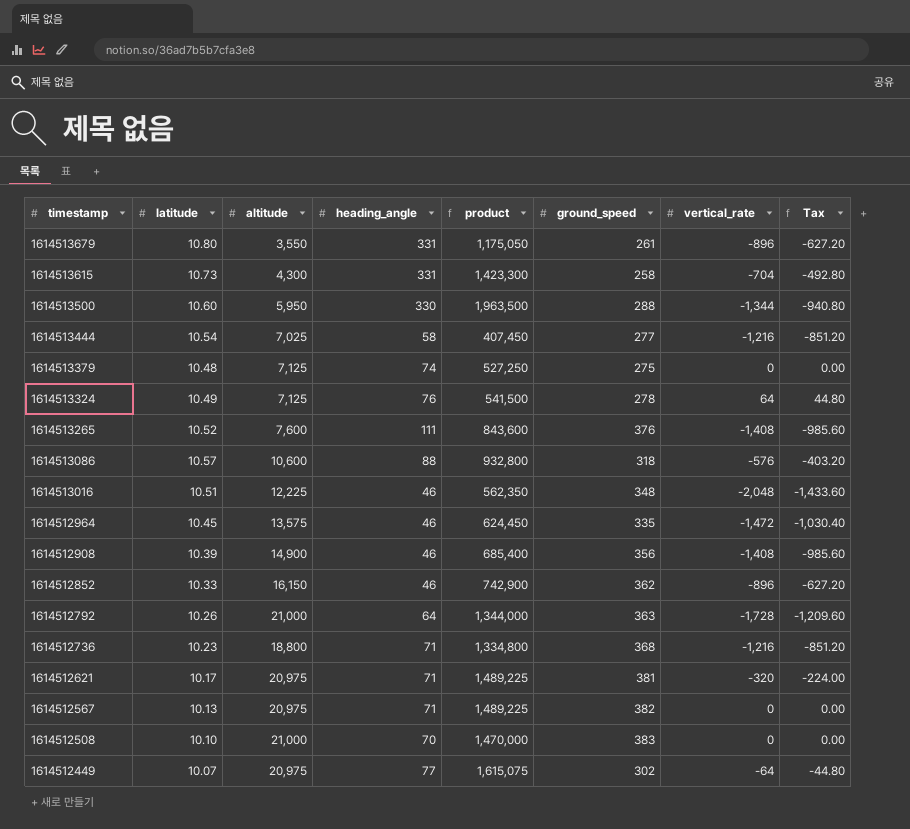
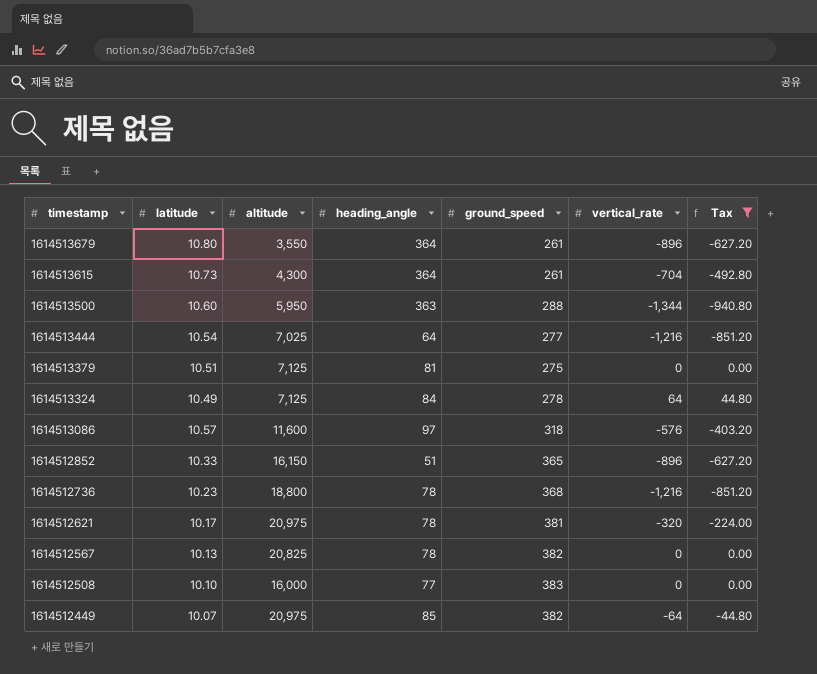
filter: none -> Tax >= -940.80
column product | formula: [altitude] * [heading_angle] -> none
1614513679 | heading_angle: 331 -> 364
1614513615 | heading_angle: 331 -> 364
1614513615 | ground_speed: 258 -> 261
1614513500 | heading_angle: 330 -> 363
1614513444 | heading_angle: 58 -> 64
1614513379 | latitude: 10.48 -> 10.51
1614513379 | heading_angle: 74 -> 81
1614513324 | heading_angle: 76 -> 84
1614513086 | altitude: 10,600 -> 11,600
1614513086 | heading_angle: 88 -> 97
1614512852 | heading_angle: 46 -> 51
1614512852 | ground_speed: 362 -> 365
1614512736 | heading_angle: 71 -> 78
1614512621 | heading_angle: 71 -> 78
1614512567 | altitude: 20,975 -> 20,825
1614512567 | heading_angle: 71 -> 78
1614512508 | altitude: 21,000 -> 16,000
1614512508 | heading_angle: 70 -> 77
1614512449 | heading_angle: 77 -> 85
1614512449 | ground_speed: 302 -> 382

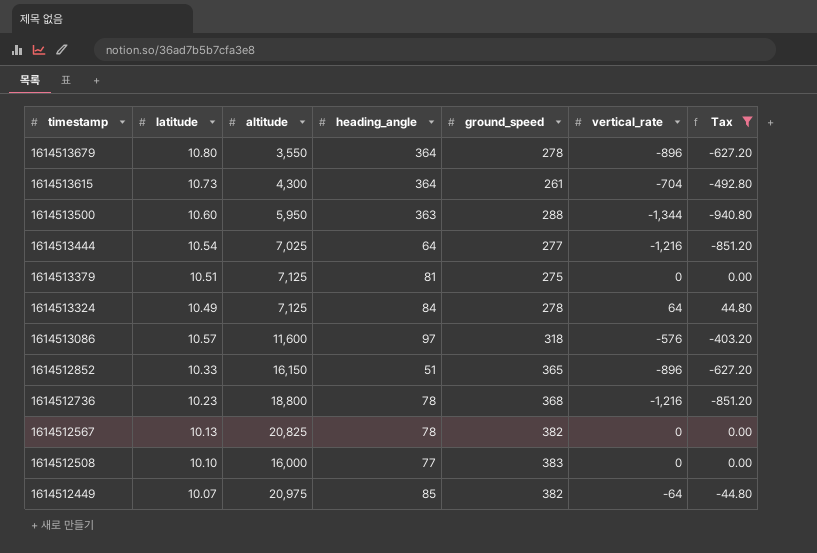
row 1614512621: 10.17 | 20,975 | 78 | 381 | -320 | -224.00 -> none
1614513679 | ground_speed: 261 -> 278

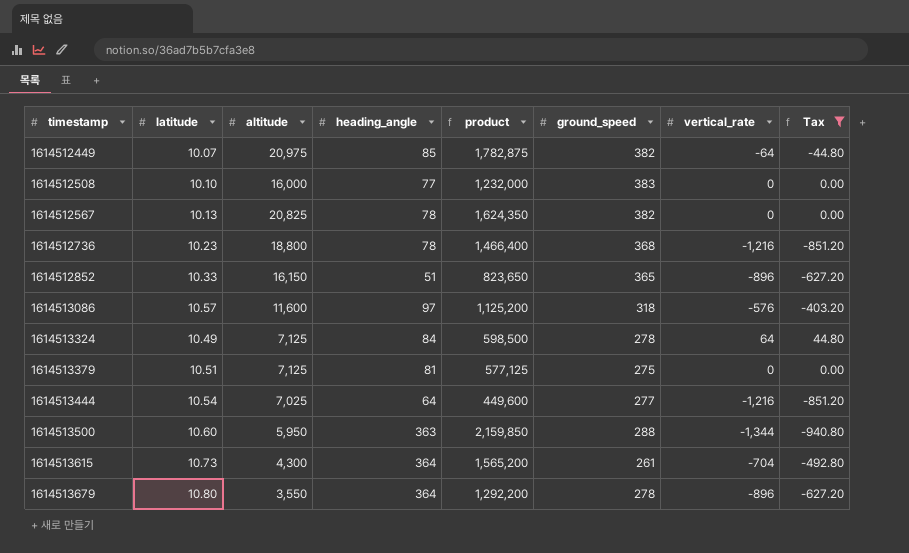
row order: timestamp descending -> timestamp ascending
column product | formula: none -> [altitude] * [heading_angle]

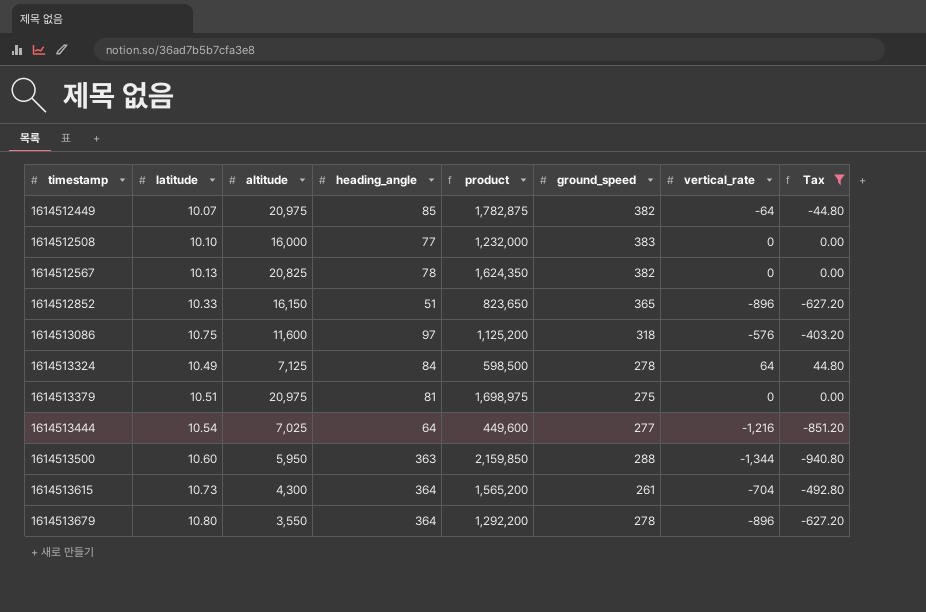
row 1614512736: 10.23 | 18,800 | 78 | 1,466,400 | 368 | -1,216 | -851.20 -> none
1614513086 | latitude: 10.57 -> 10.75
1614513379 | altitude: 7,125 -> 20,975
1614513379 | product: 577,125 -> 1,698,975

